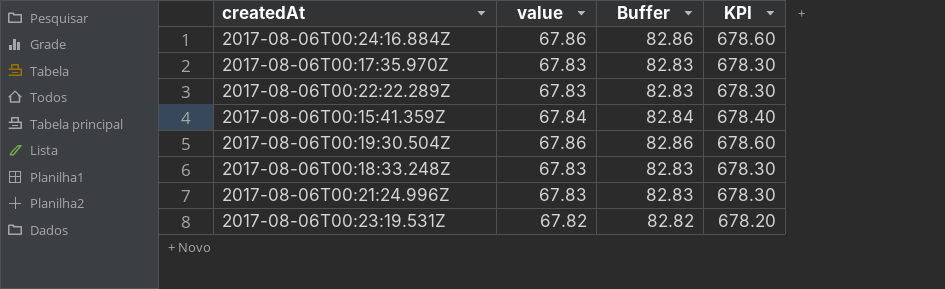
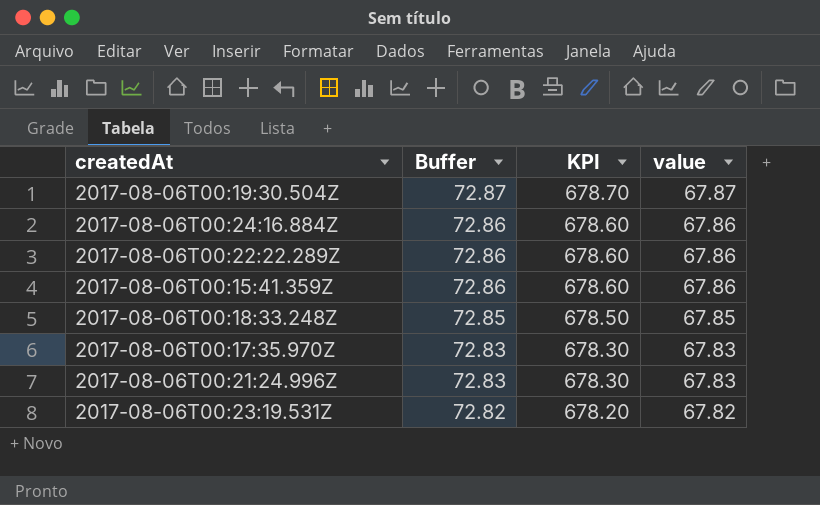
row order: none -> Buffer descending
column Buffer | formula: [value] + 15 -> [value] + 5
column value | position: 2 -> 4
2017-08-06T00:19:30.504Z | KPI: 678.60 -> 678.70
2017-08-06T00:19:30.504Z | value: 67.86 -> 67.87
2017-08-06T00:22:22.289Z | KPI: 678.30 -> 678.60
2017-08-06T00:22:22.289Z | value: 67.83 -> 67.86
2017-08-06T00:15:41.359Z | KPI: 678.40 -> 678.60
2017-08-06T00:15:41.359Z | value: 67.84 -> 67.86
2017-08-06T00:18:33.248Z | KPI: 678.30 -> 678.50
2017-08-06T00:18:33.248Z | value: 67.83 -> 67.85

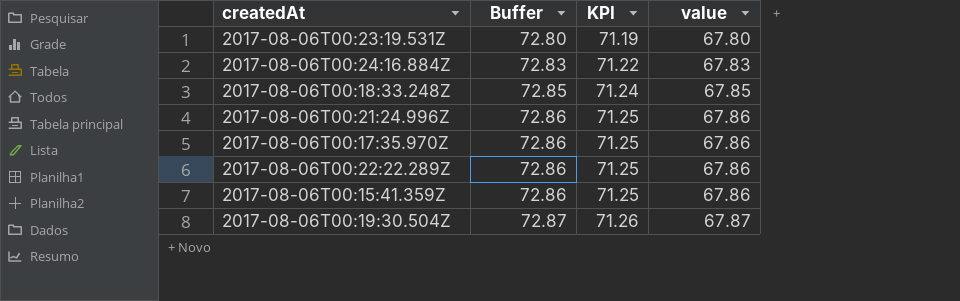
row order: Buffer descending -> Buffer ascending
column KPI | formula: [value] * 10 -> [value] * 1.05
2017-08-06T00:23:19.531Z | Buffer: 72.82 -> 72.80
2017-08-06T00:23:19.531Z | value: 67.82 -> 67.80
2017-08-06T00:24:16.884Z | Buffer: 72.86 -> 72.83
2017-08-06T00:24:16.884Z | value: 67.86 -> 67.83
2017-08-06T00:21:24.996Z | Buffer: 72.83 -> 72.86
2017-08-06T00:21:24.996Z | value: 67.83 -> 67.86
2017-08-06T00:17:35.970Z | Buffer: 72.83 -> 72.86
2017-08-06T00:17:35.970Z | value: 67.83 -> 67.86

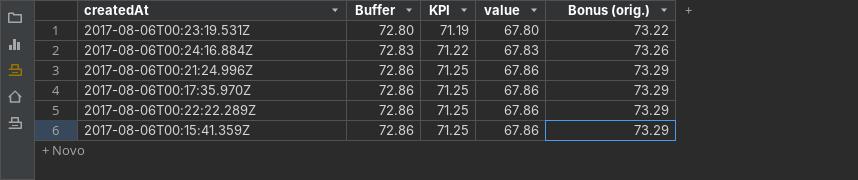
column Bonus (orig.) | formula: none -> [value] * 1.08
row 2017-08-06T00:18:33.248Z: 72.85 | 71.24 | 67.85 -> none
row 2017-08-06T00:19:30.504Z: 72.87 | 71.26 | 67.87 -> none

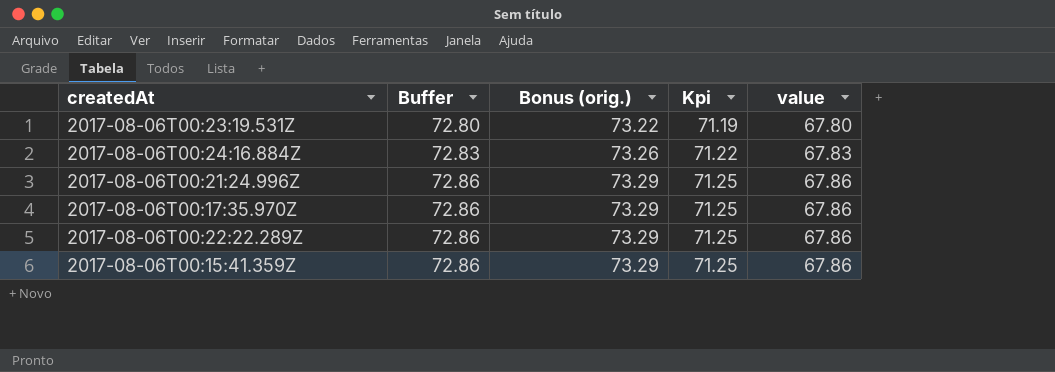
column Bonus (orig.) | position: 5 -> 3
column name: KPI -> Kpi

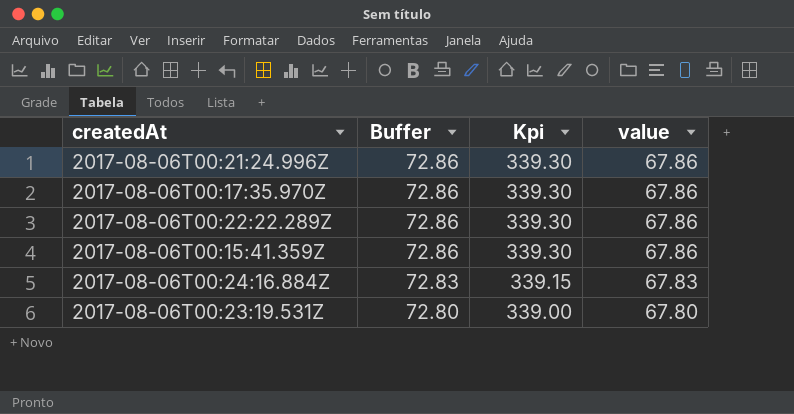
row order: Buffer ascending -> Buffer descending
column Bonus (orig.) | formula: [value] * 1.08 -> none
column Kpi | formula: [value] * 1.05 -> [value] * 5

